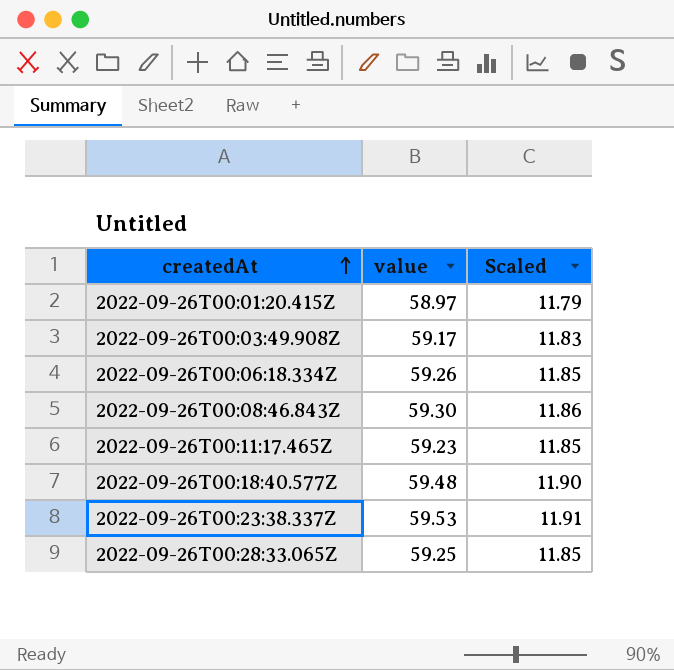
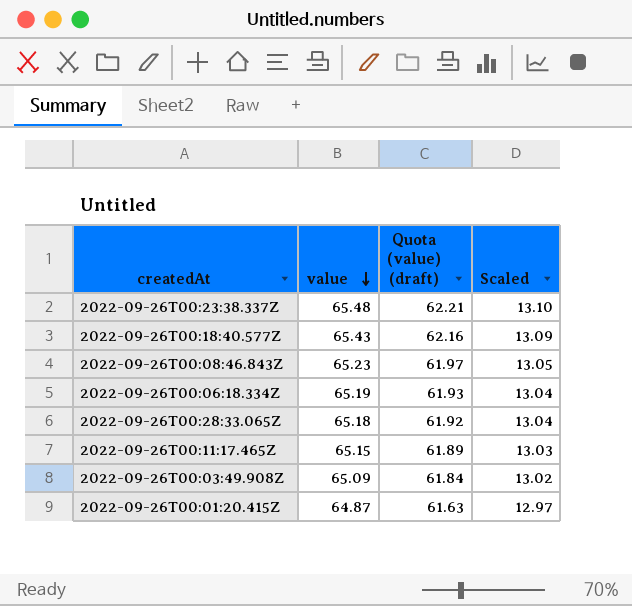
row order: createdAt ascending -> value descending
column Quota (value) (draft) | formula: none -> [value] * 0.95
2022-09-26T00:23:38.337Z | value: 59.53 -> 65.48
2022-09-26T00:23:38.337Z | Scaled: 11.91 -> 13.10
2022-09-26T00:18:40.577Z | value: 59.48 -> 65.43
2022-09-26T00:18:40.577Z | Scaled: 11.90 -> 13.09
2022-09-26T00:08:46.843Z | value: 59.30 -> 65.23
2022-09-26T00:08:46.843Z | Scaled: 11.86 -> 13.05
2022-09-26T00:06:18.334Z | value: 59.26 -> 65.19
2022-09-26T00:06:18.334Z | Scaled: 11.85 -> 13.04
2022-09-26T00:28:33.065Z | value: 59.25 -> 65.18
2022-09-26T00:28:33.065Z | Scaled: 11.85 -> 13.04
2022-09-26T00:11:17.465Z | value: 59.23 -> 65.15
2022-09-26T00:11:17.465Z | Scaled: 11.85 -> 13.03
2022-09-26T00:03:49.908Z | value: 59.17 -> 65.09
2022-09-26T00:03:49.908Z | Scaled: 11.83 -> 13.02
2022-09-26T00:01:20.415Z | value: 58.97 -> 64.87
2022-09-26T00:01:20.415Z | Scaled: 11.79 -> 12.97

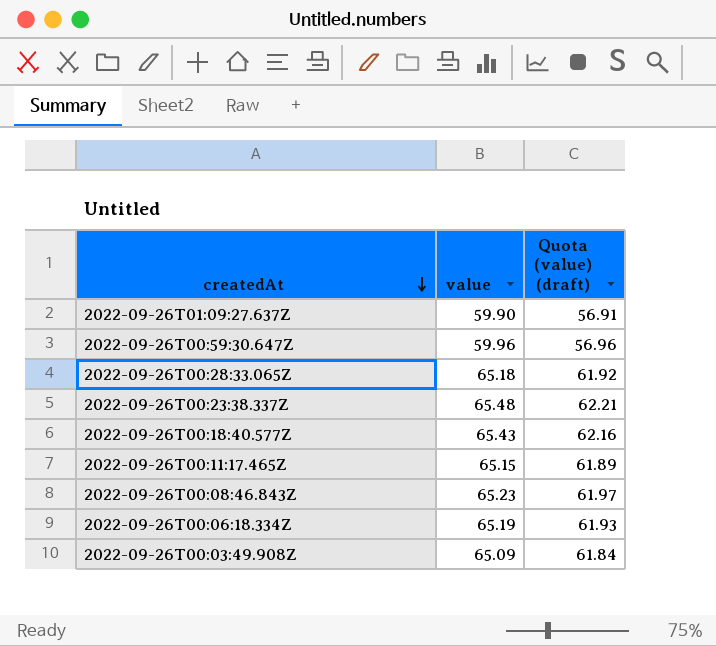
row order: value descending -> createdAt descending
column Scaled | formula: [value] * 0.2 -> none
row 2022-09-26T00:01:20.415Z: 64.87 | 61.63 | 12.97 -> none
row 2022-09-26T01:09:27.637Z: none -> 59.90 | 56.91
row 2022-09-26T00:59:30.647Z: none -> 59.96 | 56.96

